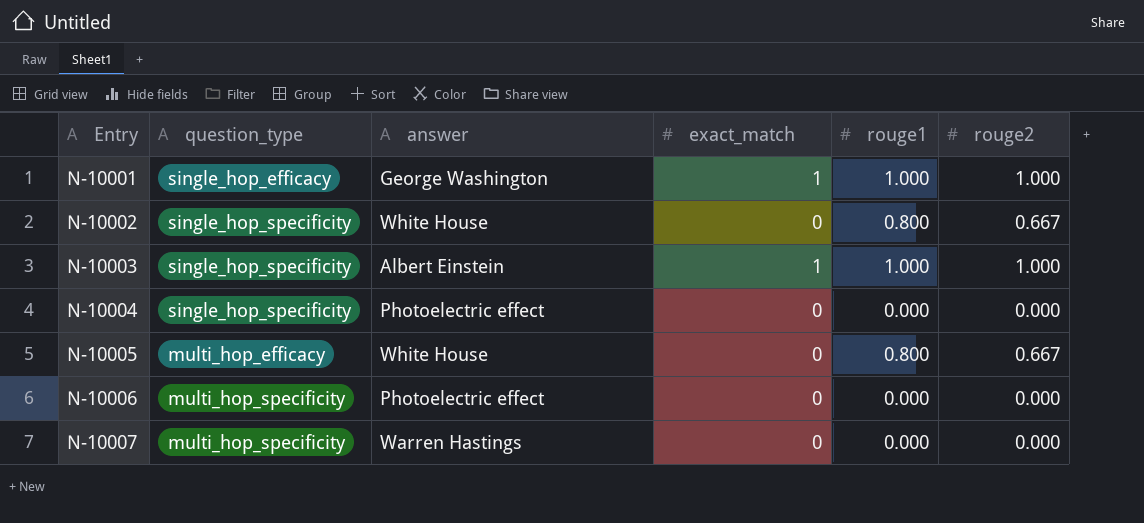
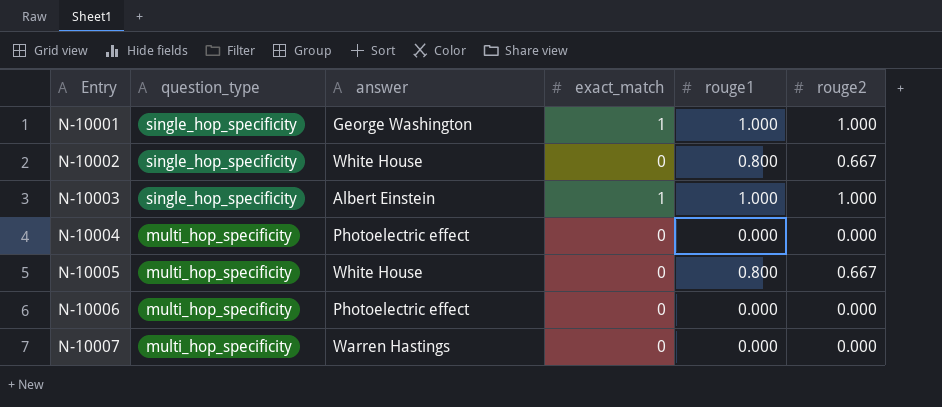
N-10001 | question_type: single_hop_efficacy -> single_hop_specificity
N-10004 | question_type: single_hop_specificity -> multi_hop_specificity
N-10005 | question_type: multi_hop_efficacy -> multi_hop_specificity

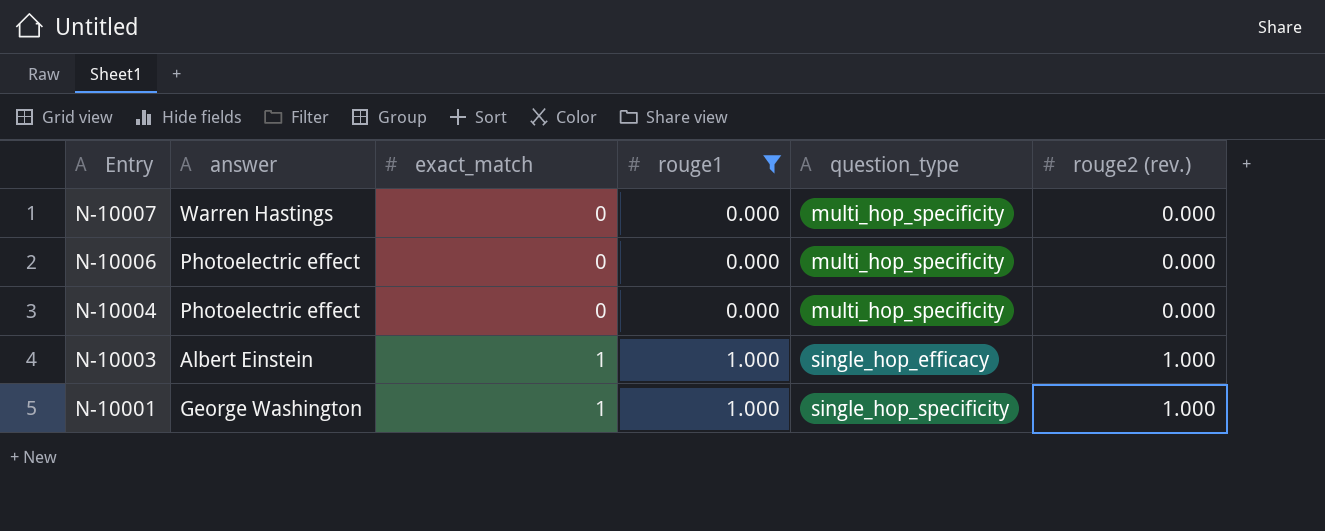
filter: none -> rouge1 != 0.800
row order: Entry ascending -> Entry descending
column question_type | position: 2 -> 5
column name: rouge2 -> rouge2 (rev.)
N-10003 | question_type: single_hop_specificity -> single_hop_efficacy

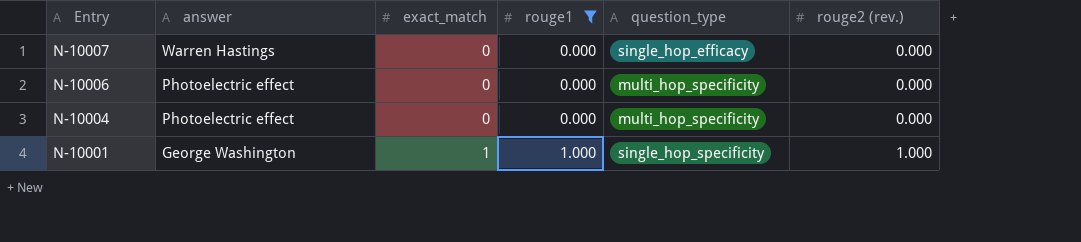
row N-10003: Albert Einstein | 1 | 1.000 | single_hop_efficacy | 1.000 -> none
N-10007 | question_type: multi_hop_specificity -> single_hop_efficacy

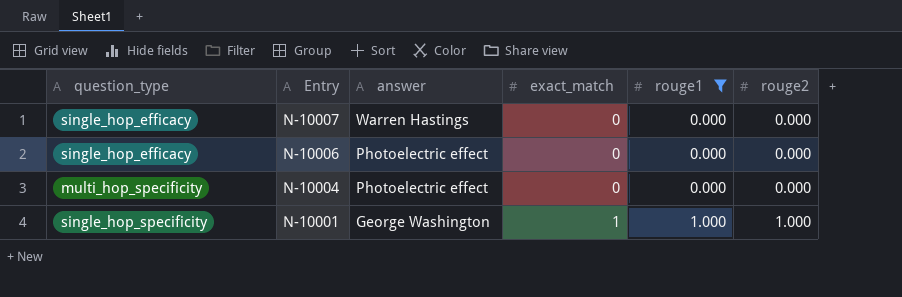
column question_type | position: 5 -> 1
column name: rouge2 (rev.) -> rouge2
N-10006 | question_type: multi_hop_specificity -> single_hop_efficacy

